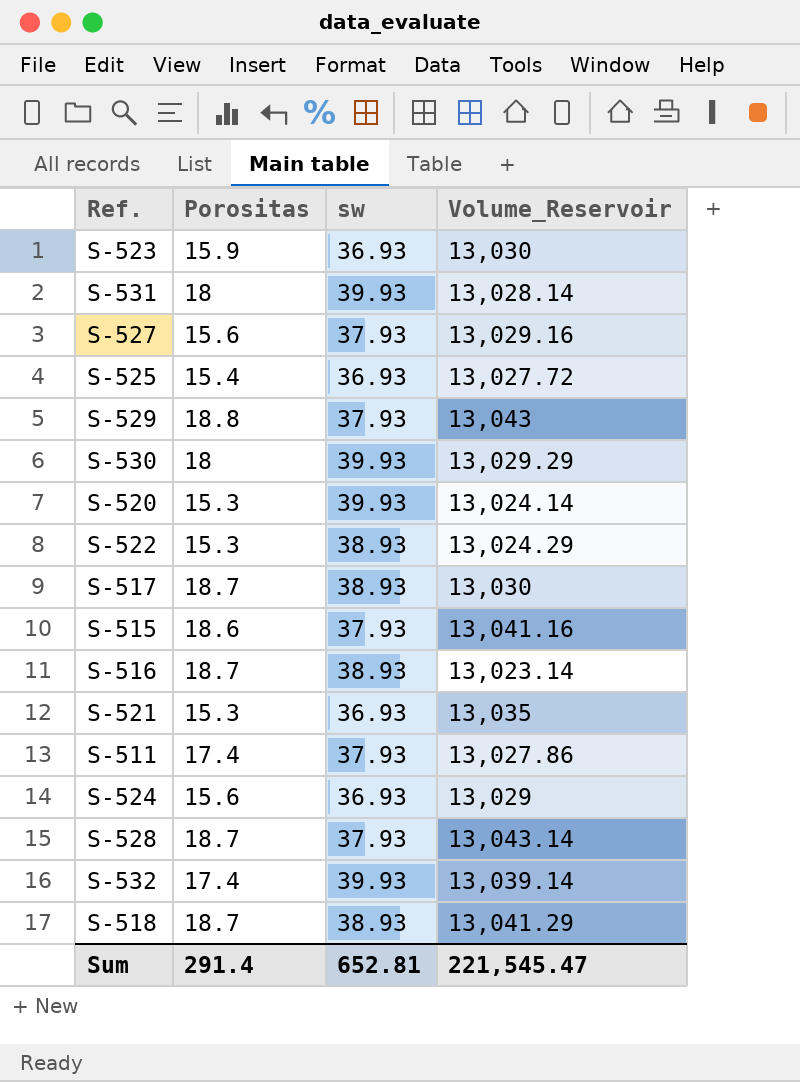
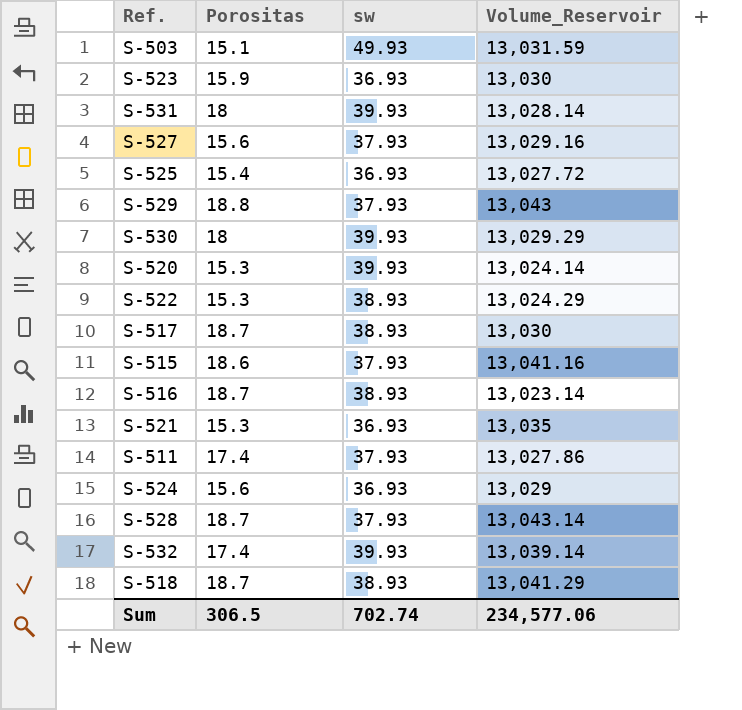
row S-503: none -> 15.1 | 49.93 | 13,031.59
Sum | Porositas: 291.4 -> 306.5
Sum | sw: 652.81 -> 702.74
Sum | Volume_Reservoir: 221,545.47 -> 234,577.06

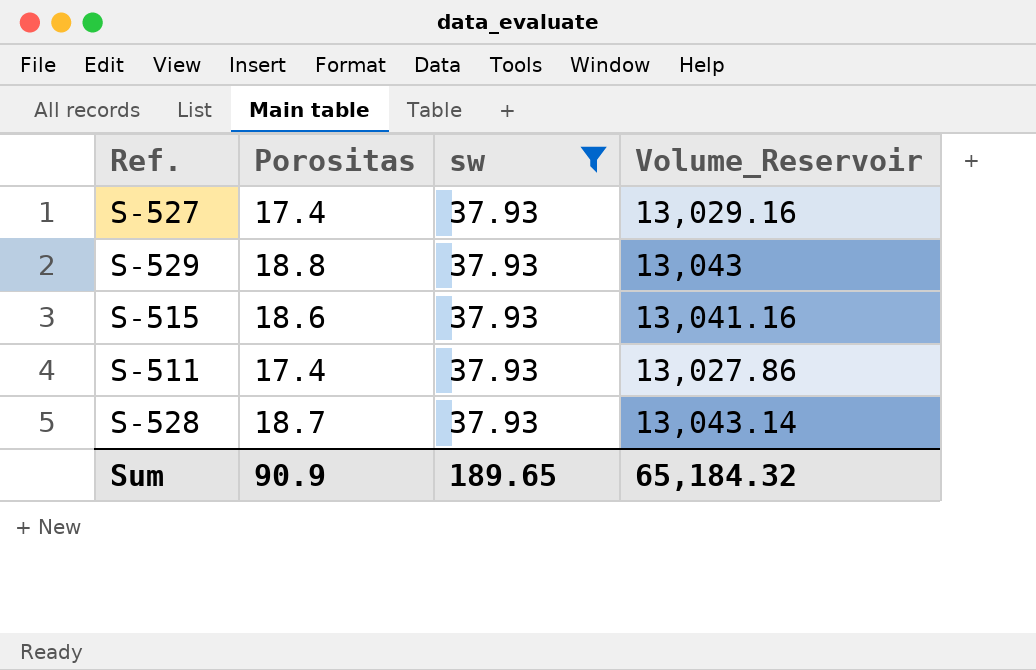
filter: none -> sw = 37.93
S-527 | Porositas: 15.6 -> 17.4
Sum | Porositas: 306.5 -> 90.9
Sum | sw: 702.74 -> 189.65
Sum | Volume_Reservoir: 234,577.06 -> 65,184.32

